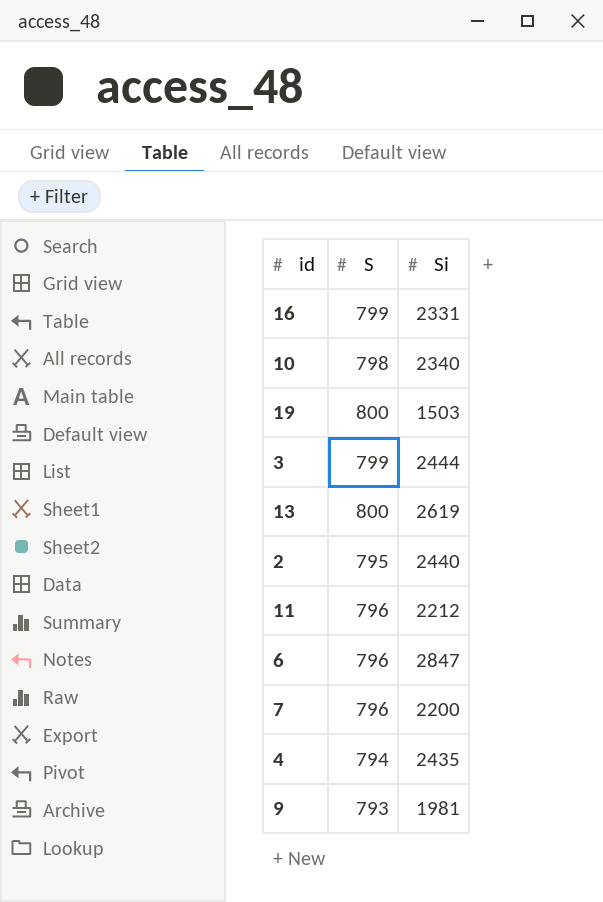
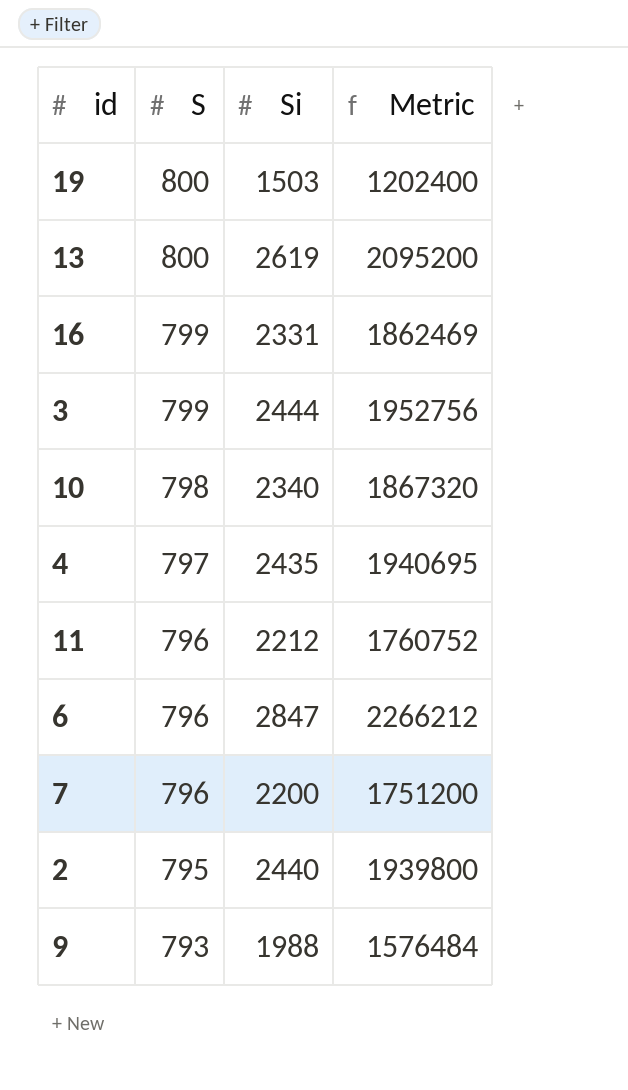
row order: none -> S descending
column Metric | formula: none -> [S] * [Si]
4 | S: 794 -> 797
9 | Si: 1981 -> 1988

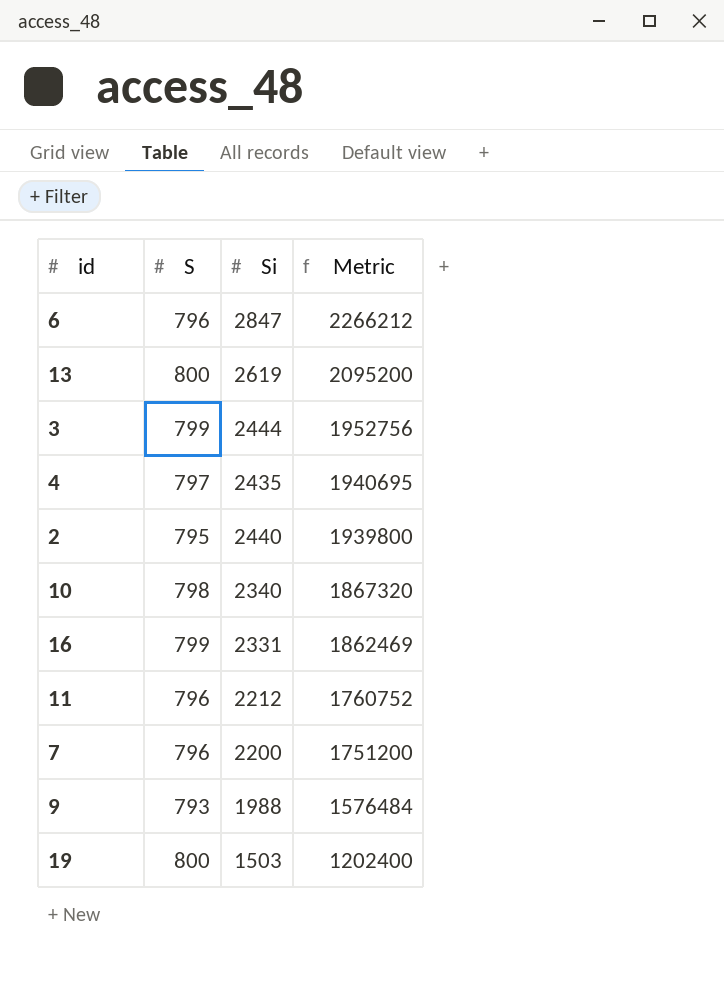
row order: S descending -> Metric descending

